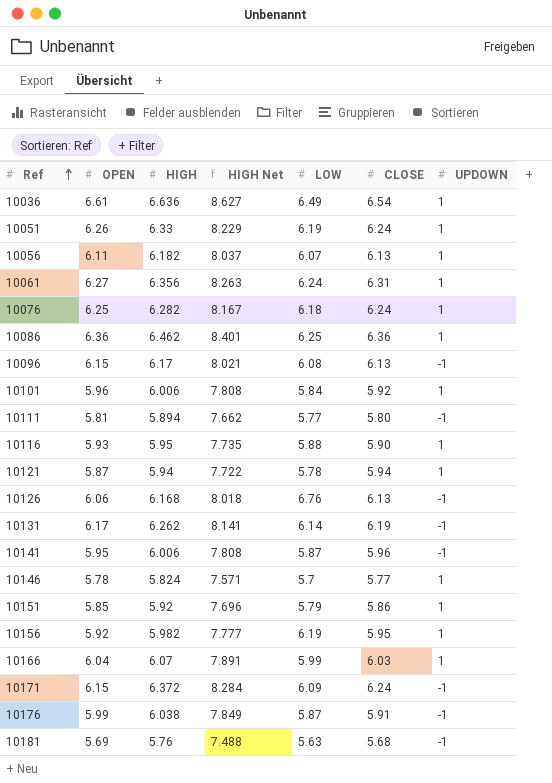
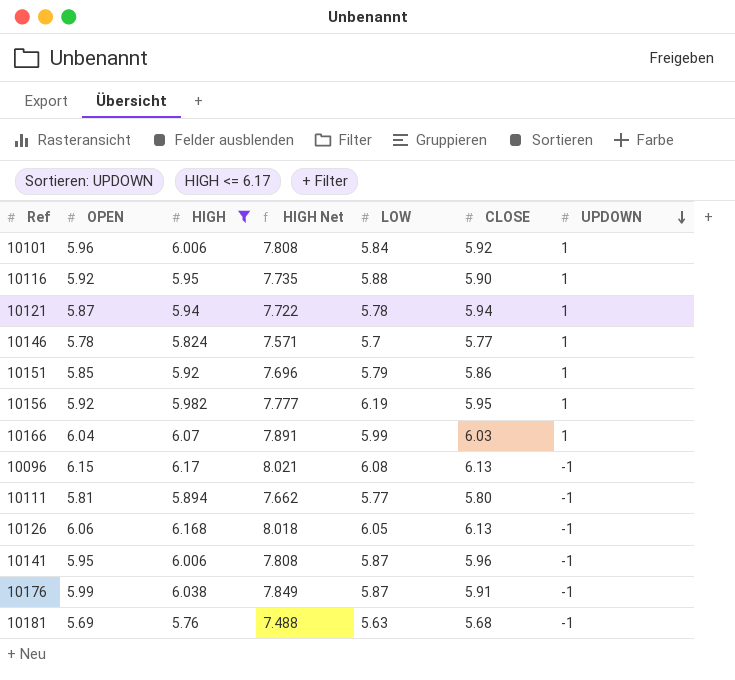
filter: none -> HIGH <= 6.17
row order: Ref ascending -> UPDOWN descending
10116 | OPEN: 5.93 -> 5.92
10126 | LOW: 6.76 -> 6.05

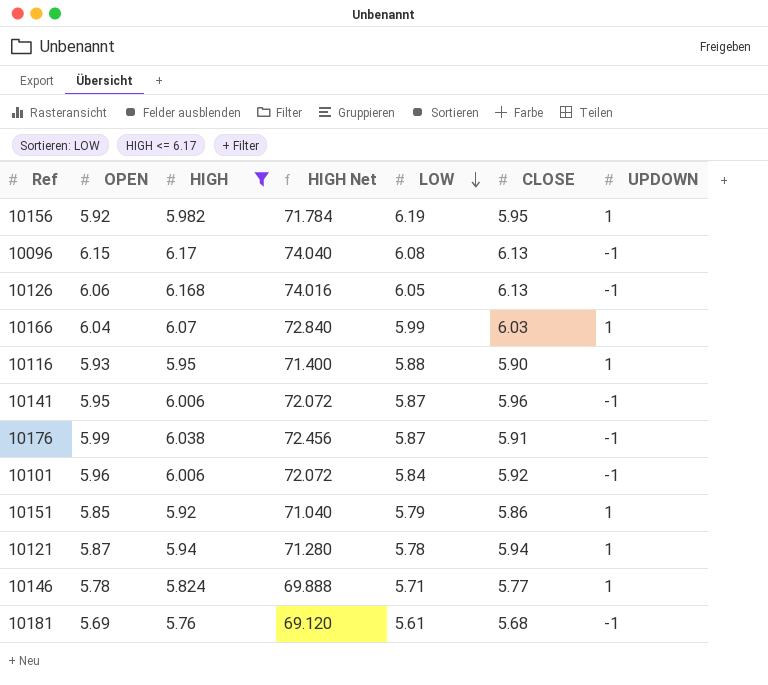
row order: UPDOWN descending -> LOW descending
column HIGH Net | formula: [HIGH] * 1.3 -> [HIGH] * 12
row 10111: 5.81 | 5.894 | 7.662 | 5.77 | 5.80 | -1 -> none
10116 | OPEN: 5.92 -> 5.93
10101 | UPDOWN: 1 -> -1
10146 | LOW: 5.7 -> 5.71
10181 | LOW: 5.63 -> 5.61

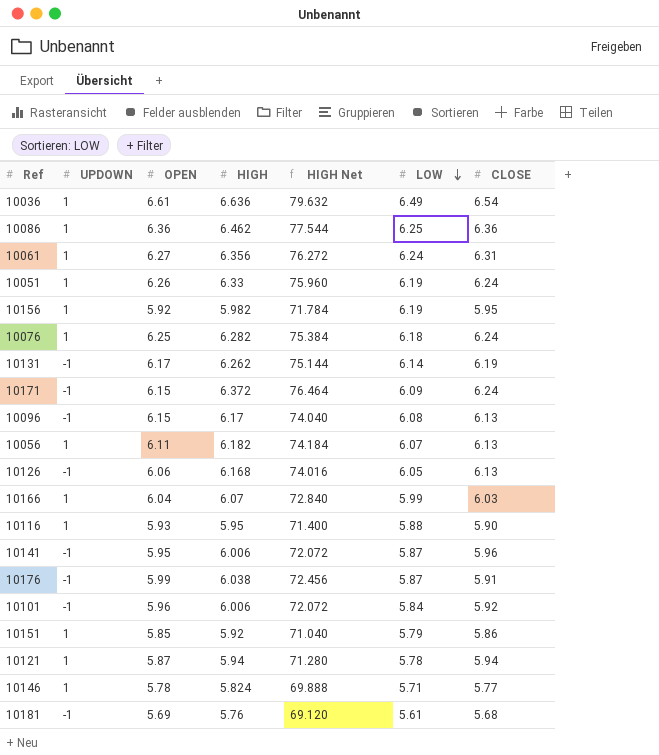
filter: HIGH <= 6.17 -> none
column UPDOWN | position: 7 -> 2

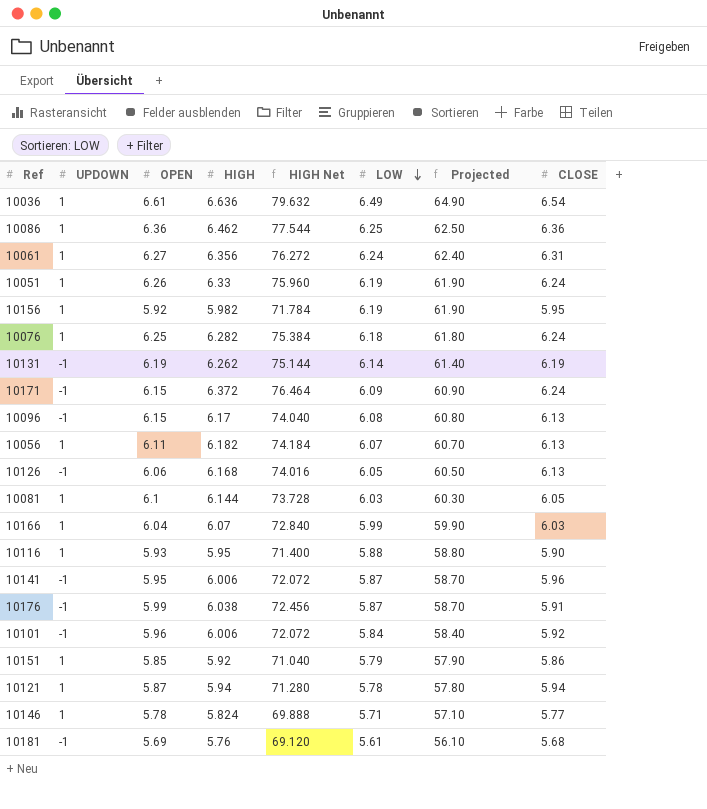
column Projected | formula: none -> [LOW] * 10
10131 | OPEN: 6.17 -> 6.19
row 10081: none -> 1 | 6.1 | 6.144 | 73.728 | 6.03 | 60.30 | 6.05

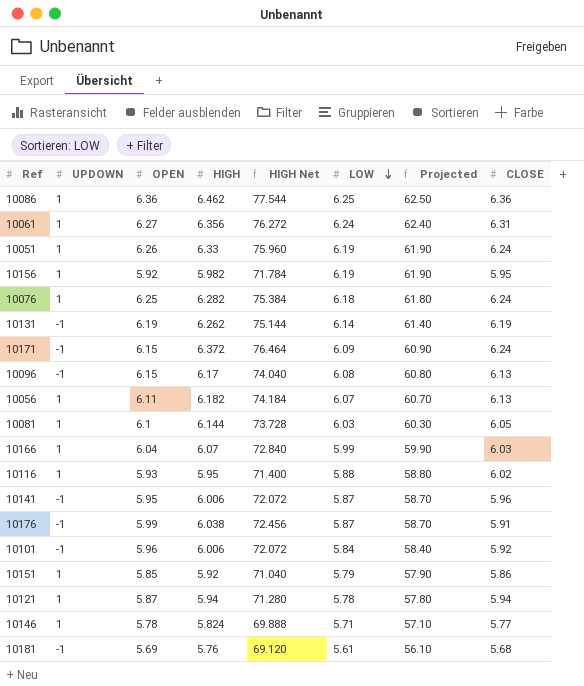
row 10036: 1 | 6.61 | 6.636 | 79.632 | 6.49 | 64.90 | 6.54 -> none
row 10126: -1 | 6.06 | 6.168 | 74.016 | 6.05 | 60.50 | 6.13 -> none
10116 | CLOSE: 5.90 -> 6.02

